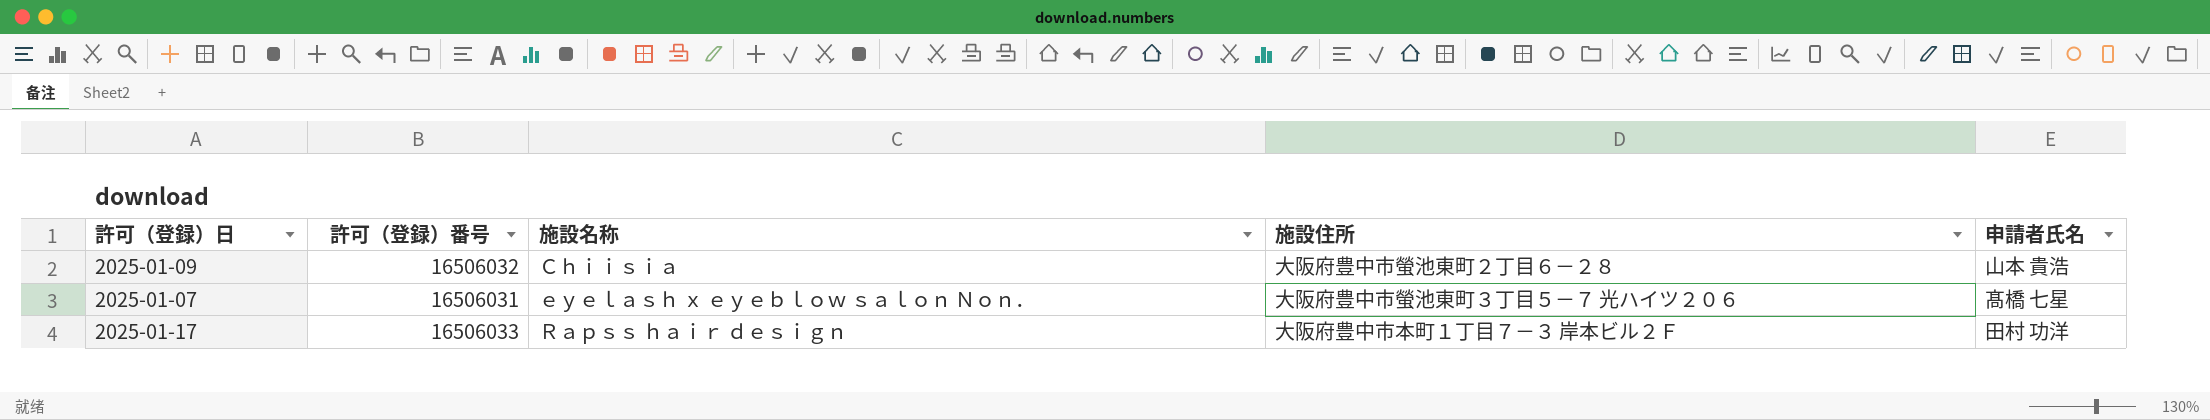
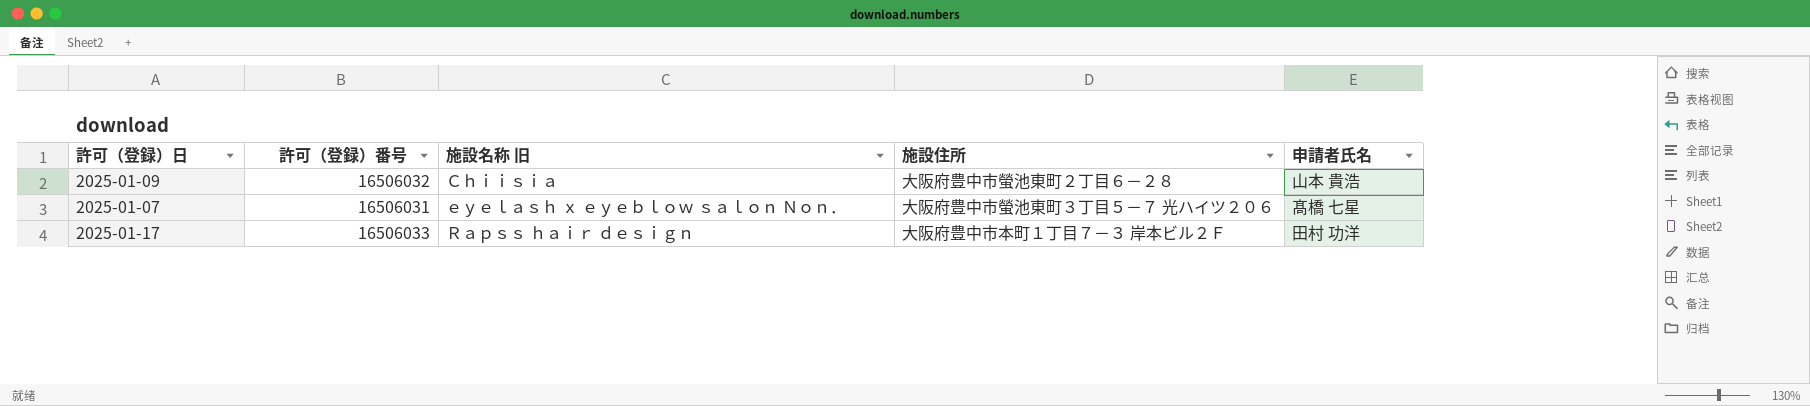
column name: 施設名称 -> 施設名称 旧

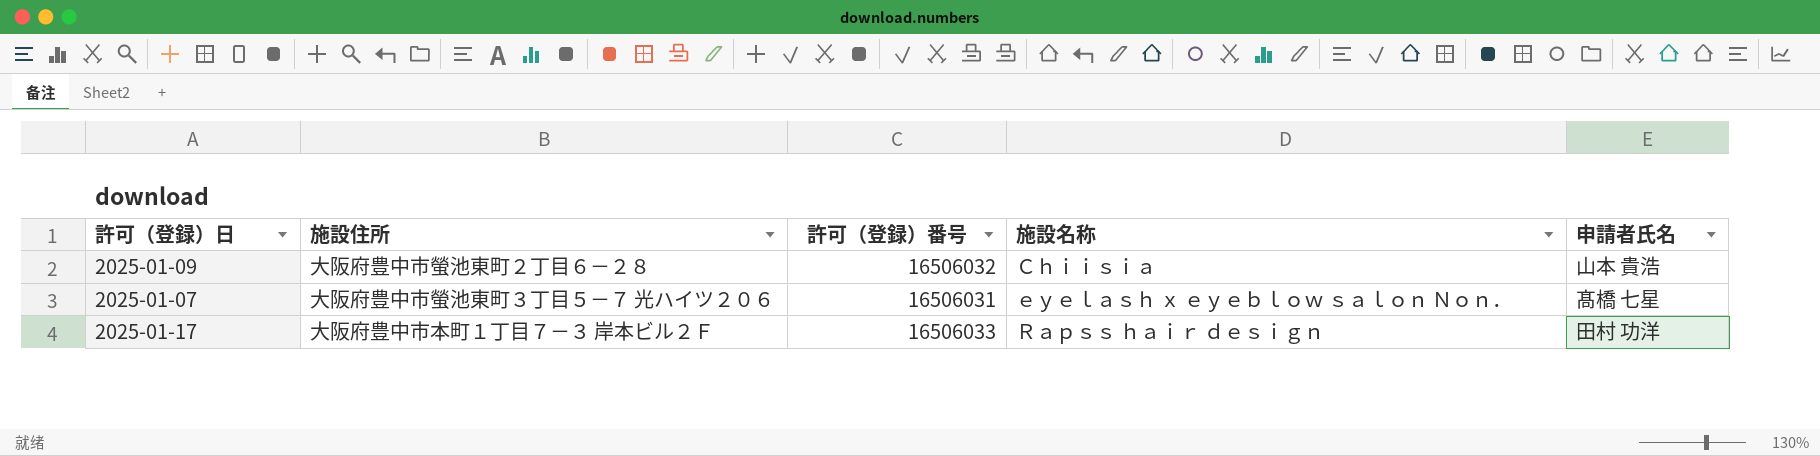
column 施設住所 | position: 4 -> 2
column name: 施設名称 旧 -> 施設名称

